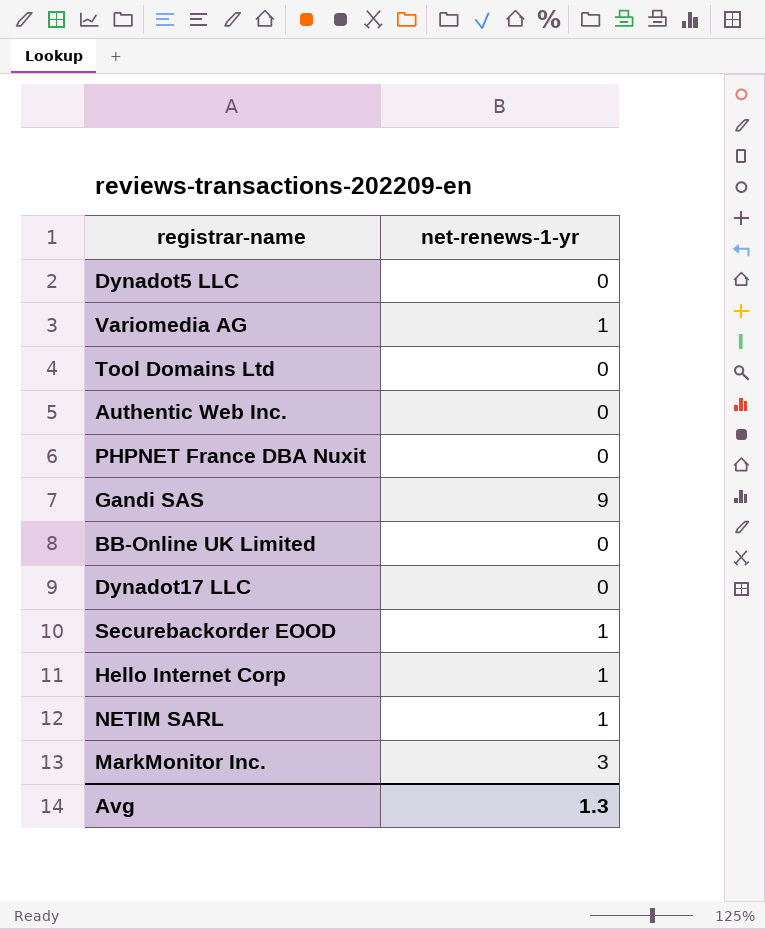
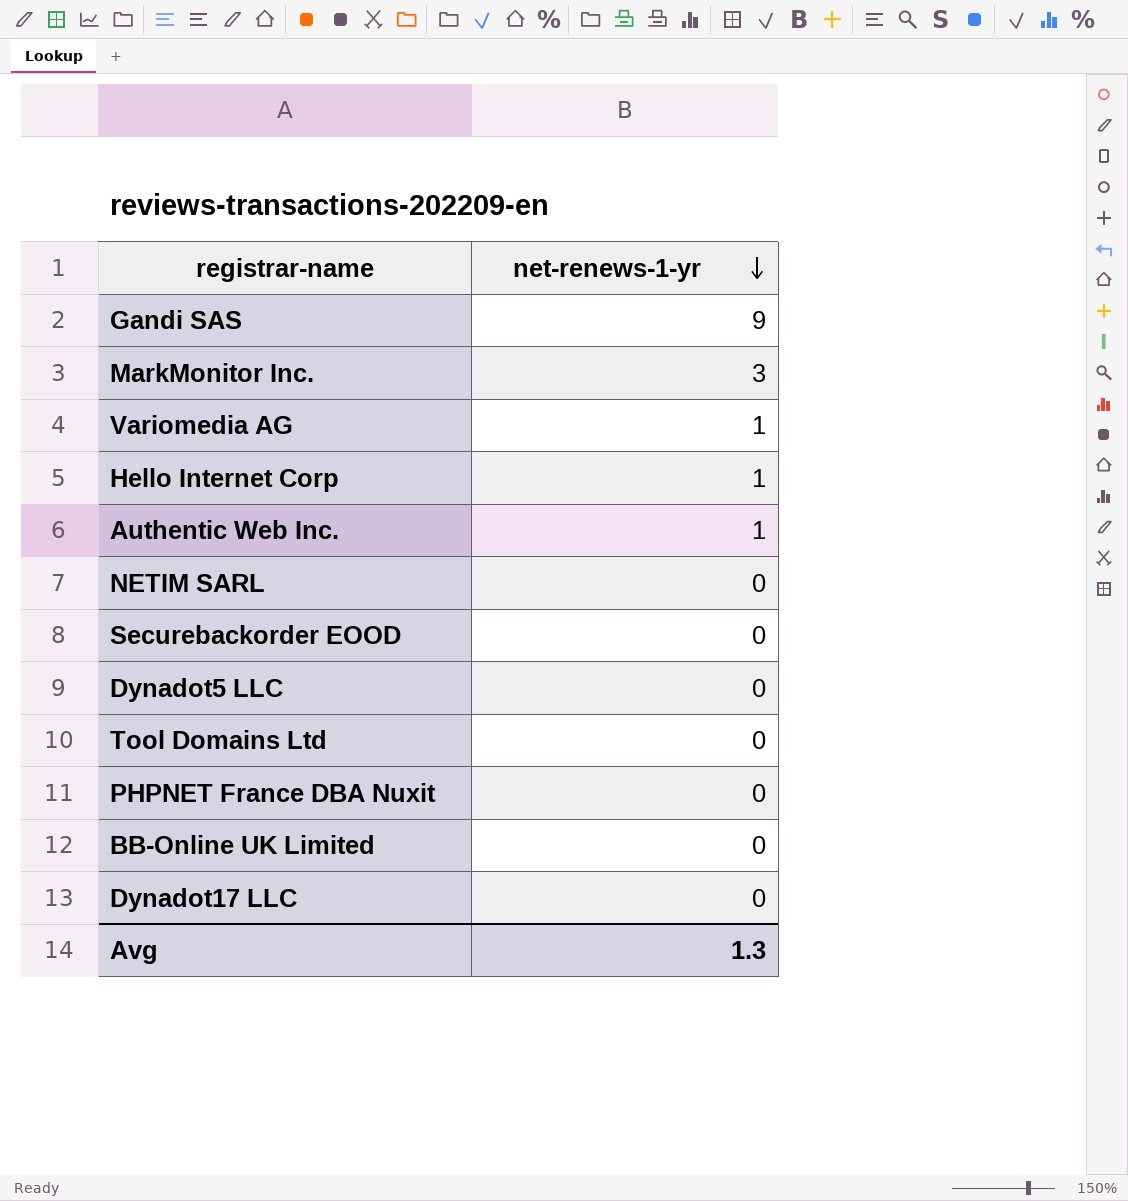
row order: none -> net-renews-1-yr descending
Authentic Web Inc. | net-renews-1-yr: 0 -> 1
NETIM SARL | net-renews-1-yr: 1 -> 0
Securebackorder EOOD | net-renews-1-yr: 1 -> 0

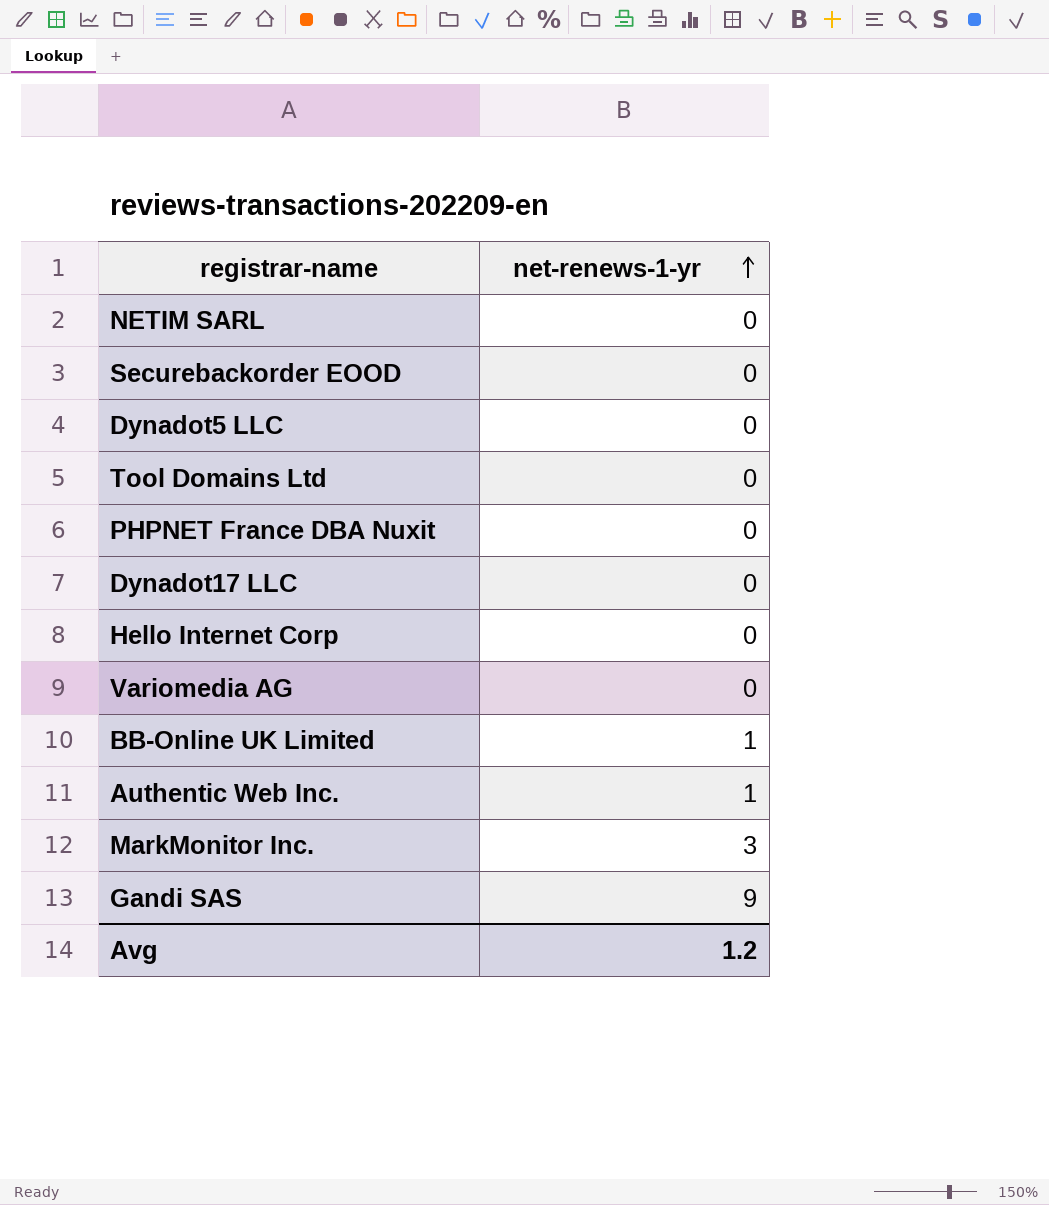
row order: net-renews-1-yr descending -> net-renews-1-yr ascending
Hello Internet Corp | net-renews-1-yr: 1 -> 0
Variomedia AG | net-renews-1-yr: 1 -> 0
BB-Online UK Limited | net-renews-1-yr: 0 -> 1
Avg | net-renews-1-yr: 1.3 -> 1.2

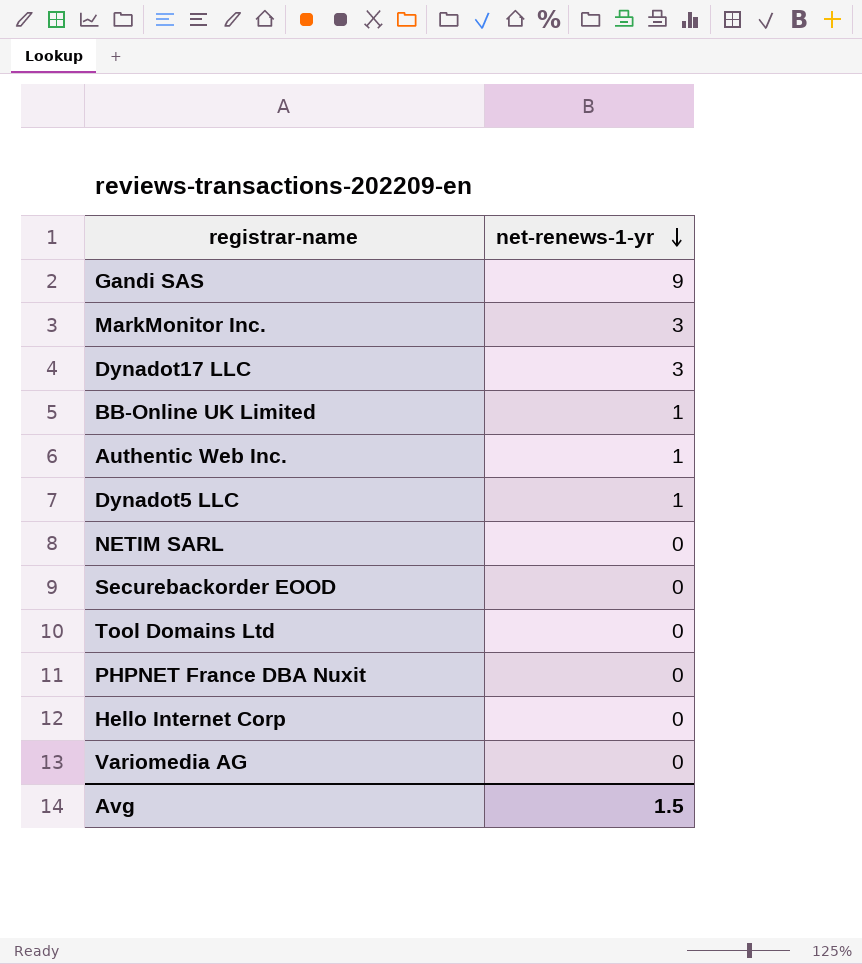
row order: net-renews-1-yr ascending -> net-renews-1-yr descending
Dynadot17 LLC | net-renews-1-yr: 0 -> 3
Dynadot5 LLC | net-renews-1-yr: 0 -> 1
Avg | net-renews-1-yr: 1.2 -> 1.5

